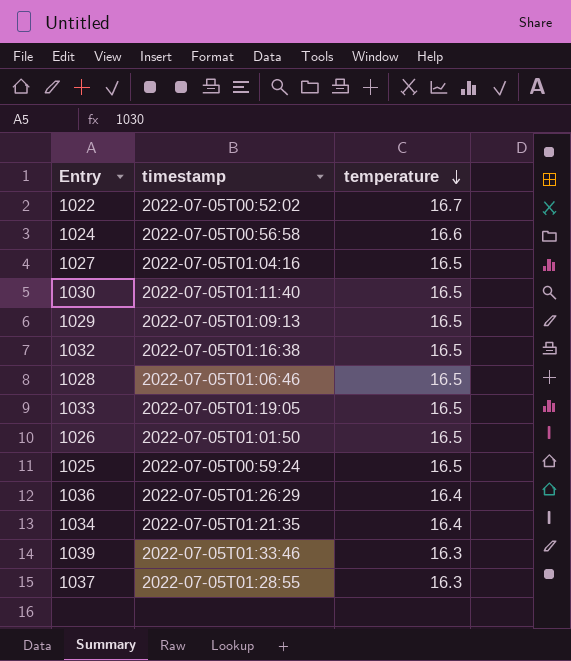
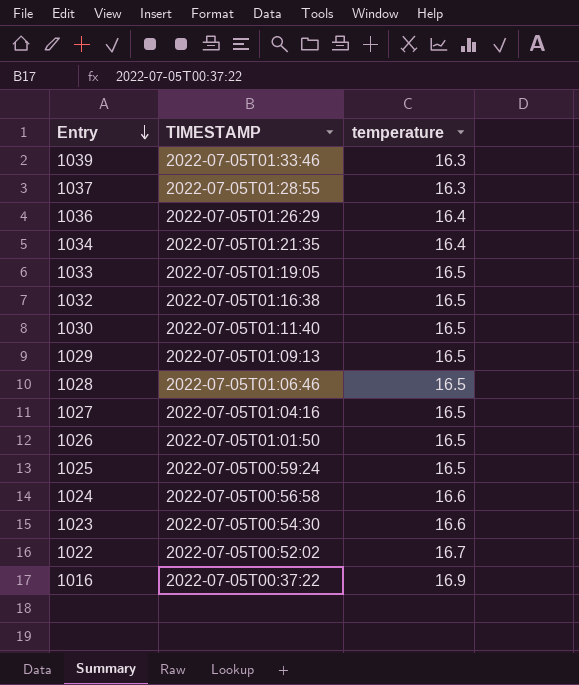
row order: temperature descending -> Entry descending
column name: timestamp -> TIMESTAMP
row 1023: none -> 2022-07-05T00:54:30 | 16.6
row 1016: none -> 2022-07-05T00:37:22 | 16.9

